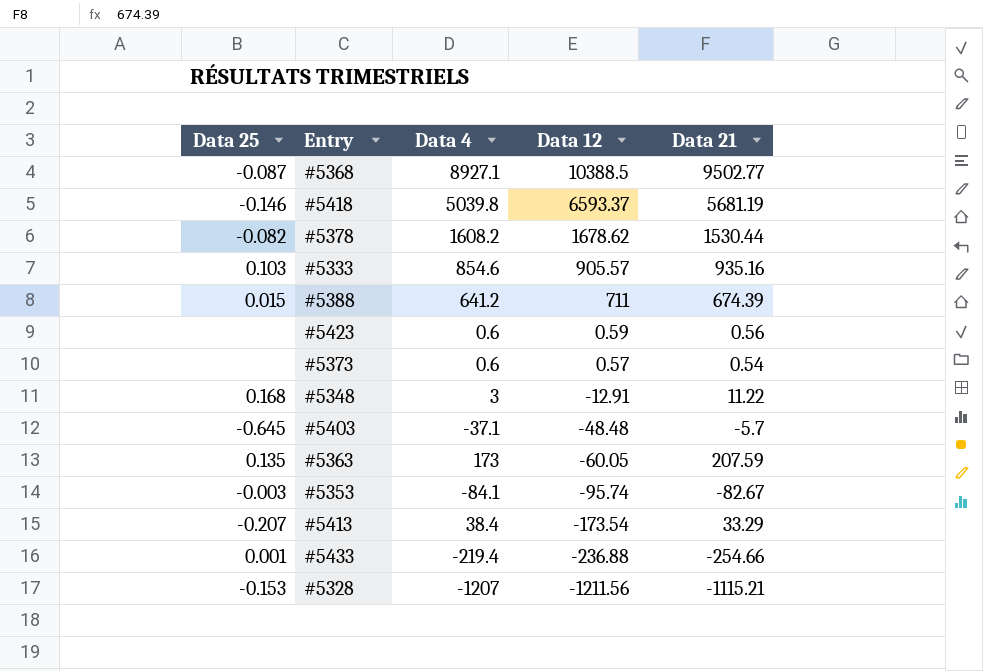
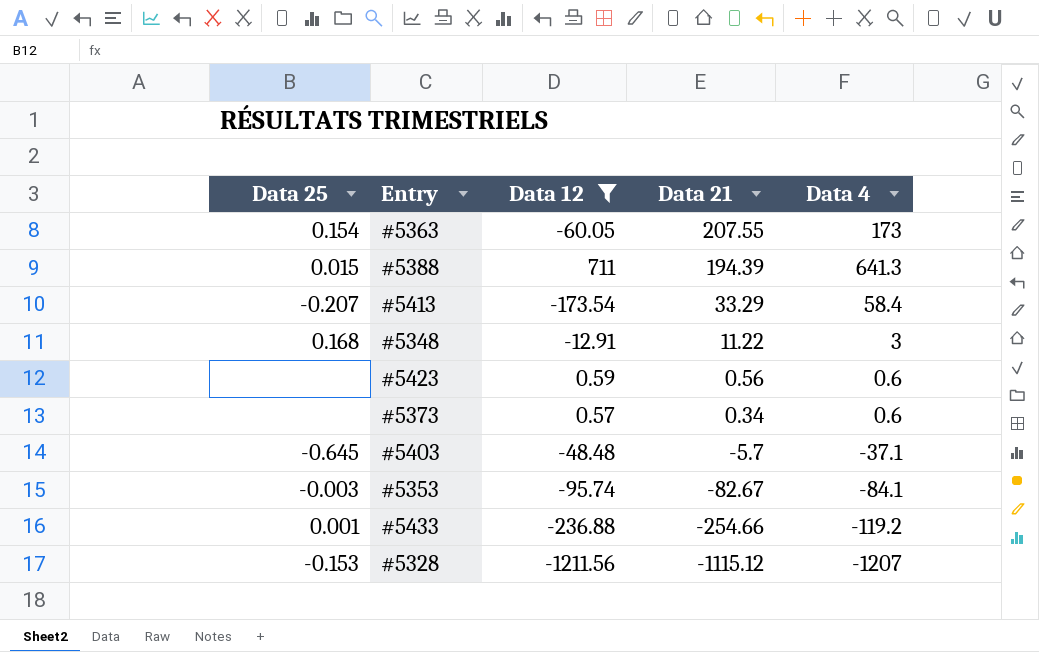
filter: none -> Data 12 <= 711
row order: Data 12 descending -> Data 21 descending
column Data 4 | position: 3 -> 5
#5363 | Data 25: 0.135 -> 0.154
#5363 | Data 21: 207.59 -> 207.55
#5388 | Data 21: 674.39 -> 194.39
#5388 | Data 4: 641.2 -> 641.3
#5413 | Data 4: 38.4 -> 58.4
#5373 | Data 21: 0.54 -> 0.34
#5433 | Data 4: -219.4 -> -119.2
#5328 | Data 21: -1115.21 -> -1115.12

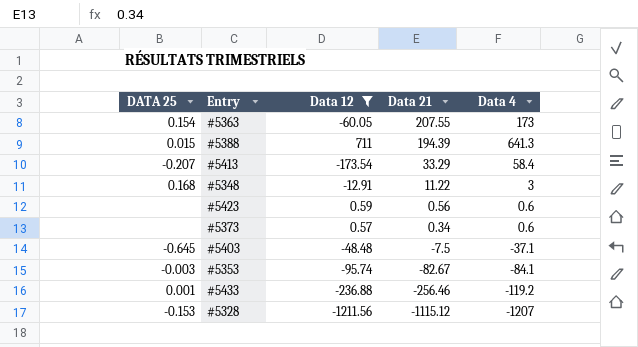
column name: Data 25 -> DATA 25
#5403 | Data 21: -5.7 -> -7.5
#5433 | Data 21: -254.66 -> -256.46

